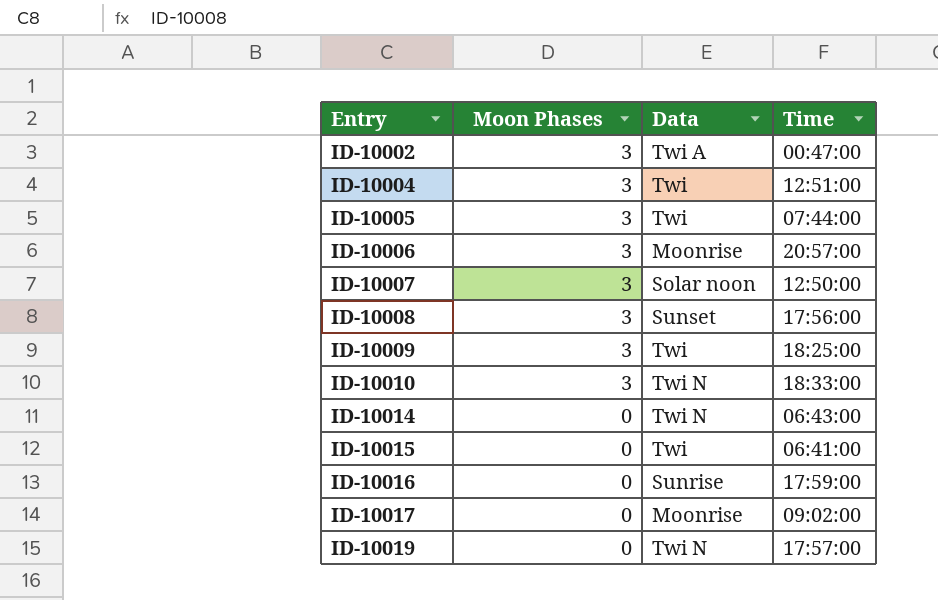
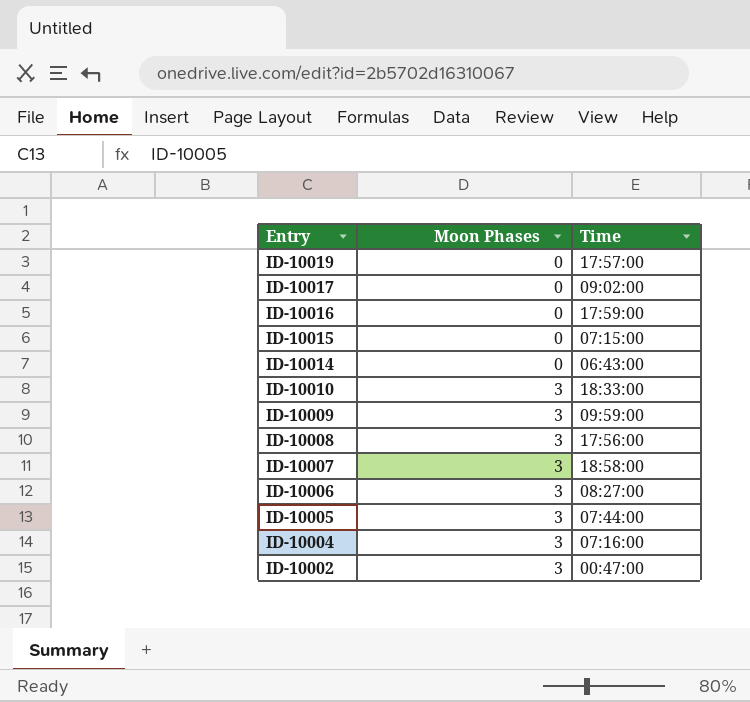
row order: Entry ascending -> Entry descending
column Data | position: 3 -> none
ID-10015 | Time: 06:41:00 -> 07:15:00
ID-10009 | Time: 18:25:00 -> 09:59:00
ID-10007 | Time: 12:50:00 -> 18:58:00
ID-10006 | Time: 20:57:00 -> 08:27:00
ID-10004 | Time: 12:51:00 -> 07:16:00

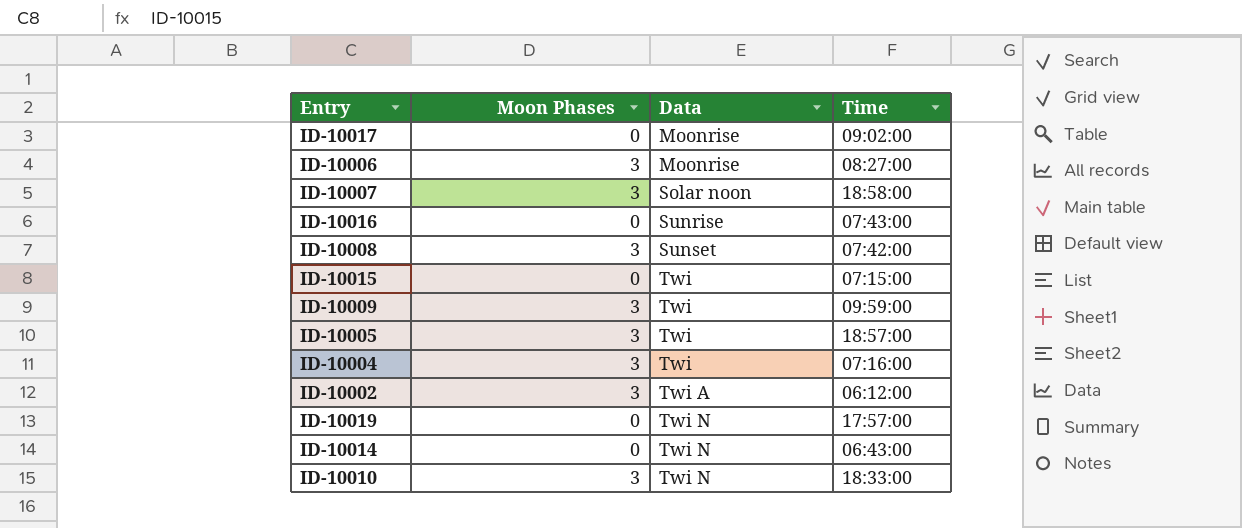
row order: Entry descending -> Data ascending
column Data | position: none -> 3
ID-10016 | Time: 17:59:00 -> 07:43:00
ID-10008 | Time: 17:56:00 -> 07:42:00
ID-10005 | Time: 07:44:00 -> 18:57:00
ID-10002 | Time: 00:47:00 -> 06:12:00

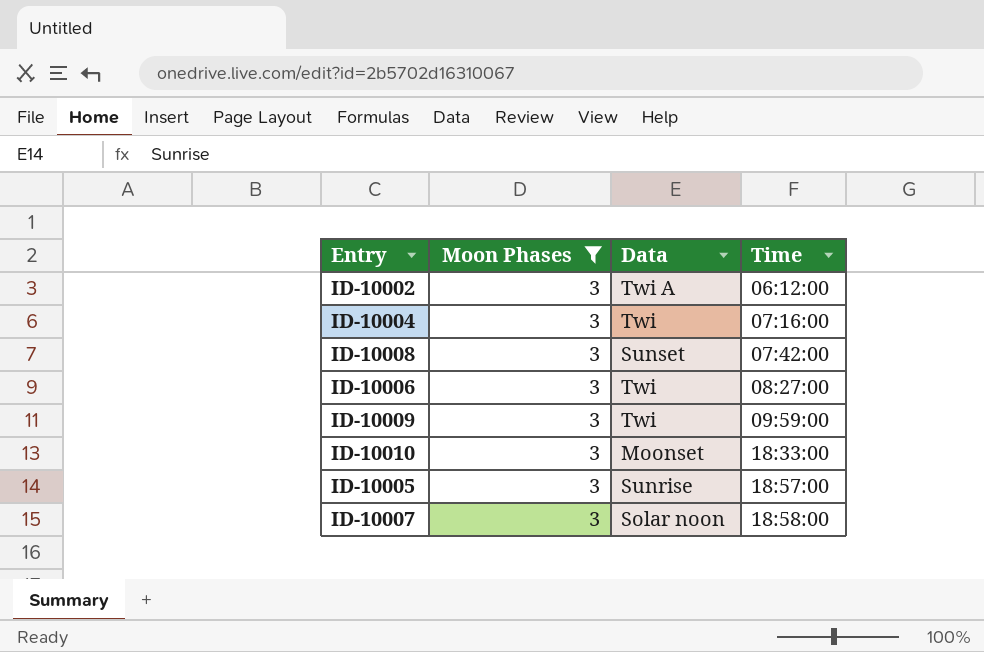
filter: none -> Moon Phases = 3
row order: Data ascending -> Time ascending
ID-10006 | Data: Moonrise -> Twi
ID-10010 | Data: Twi N -> Moonset
ID-10005 | Data: Twi -> Sunrise

